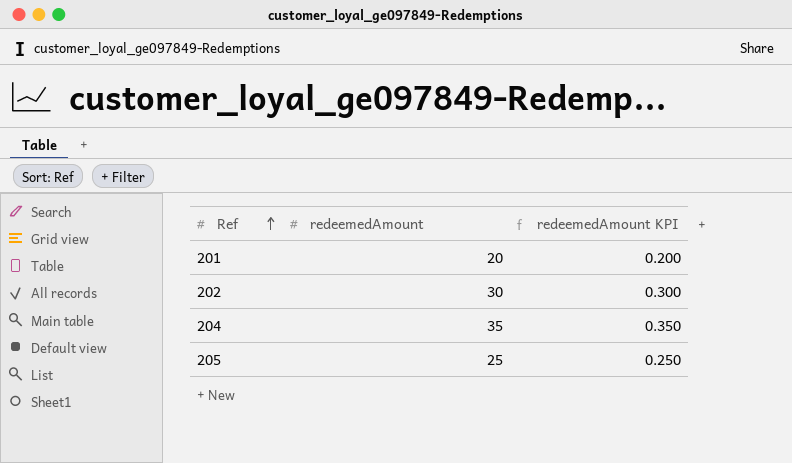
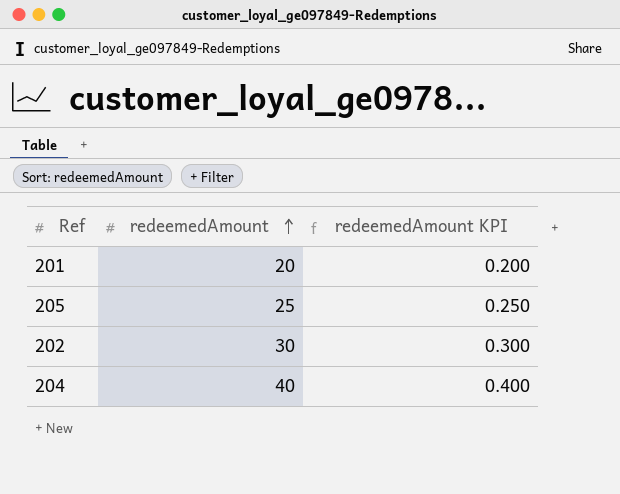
row order: Ref ascending -> redeemedAmount ascending
204 | redeemedAmount: 35 -> 40
204 | redeemedAmount KPI: 0.350 -> 0.400

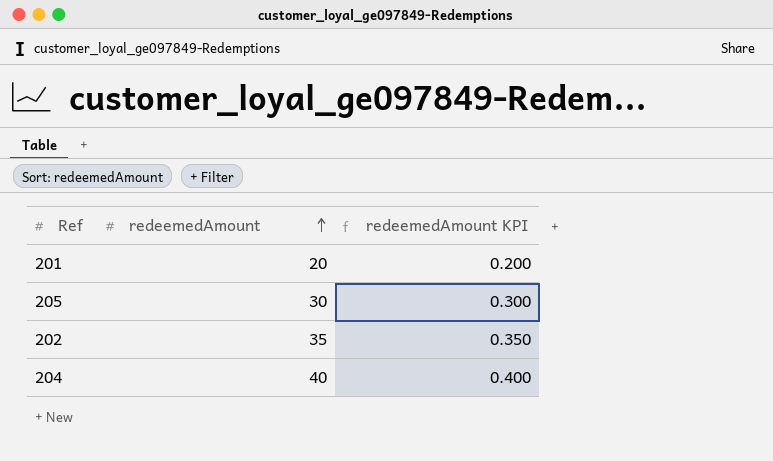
205 | redeemedAmount: 25 -> 30
205 | redeemedAmount KPI: 0.250 -> 0.300
202 | redeemedAmount: 30 -> 35
202 | redeemedAmount KPI: 0.300 -> 0.350

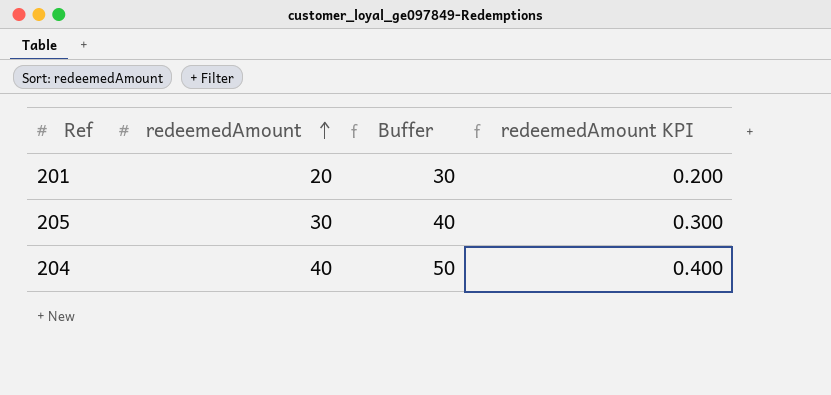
column Buffer | formula: none -> [redeemedAmount] + 10
row 202: 35 | 0.350 -> none

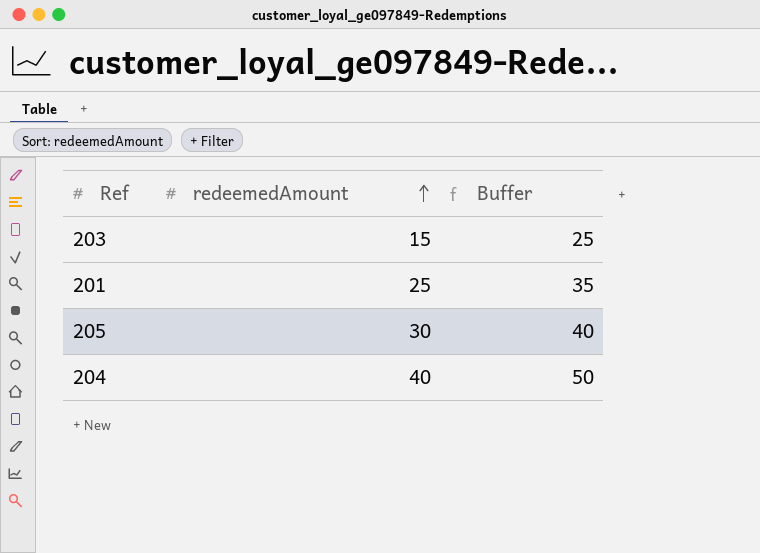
column redeemedAmount KPI | formula: [redeemedAmount] * 0.01 -> none
row 203: none -> 15 | 25
201 | redeemedAmount: 20 -> 25
201 | Buffer: 30 -> 35

